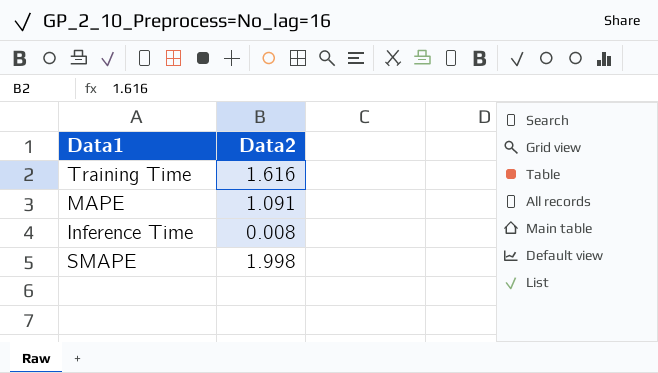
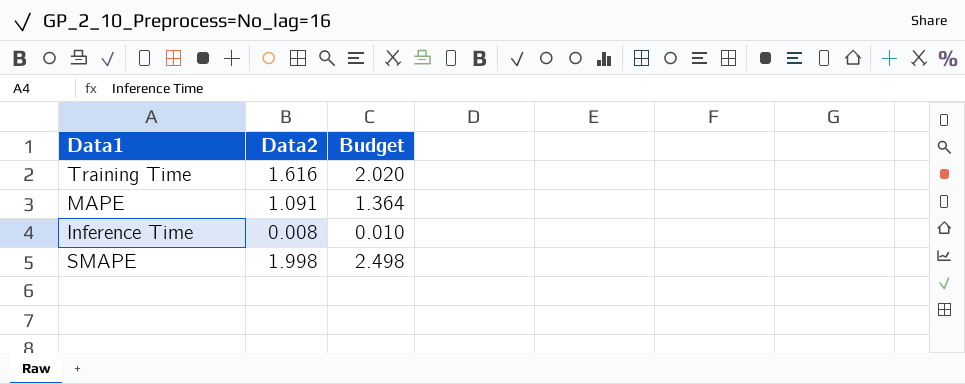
column Budget | formula: none -> [Data2] * 1.25

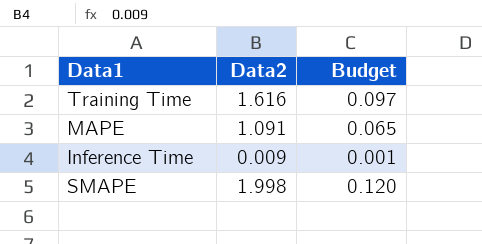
column Budget | formula: [Data2] * 1.25 -> [Data2] * 0.06
Inference Time | Data2: 0.008 -> 0.009

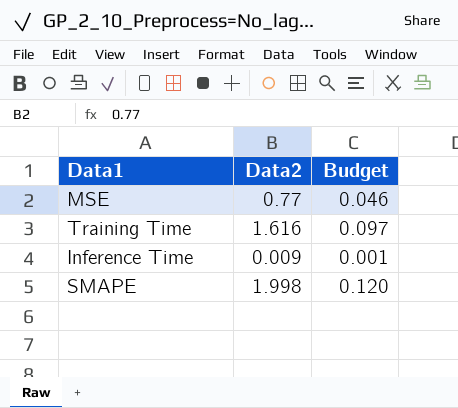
row MAPE: 1.091 | 0.065 -> none
row MSE: none -> 0.77 | 0.046

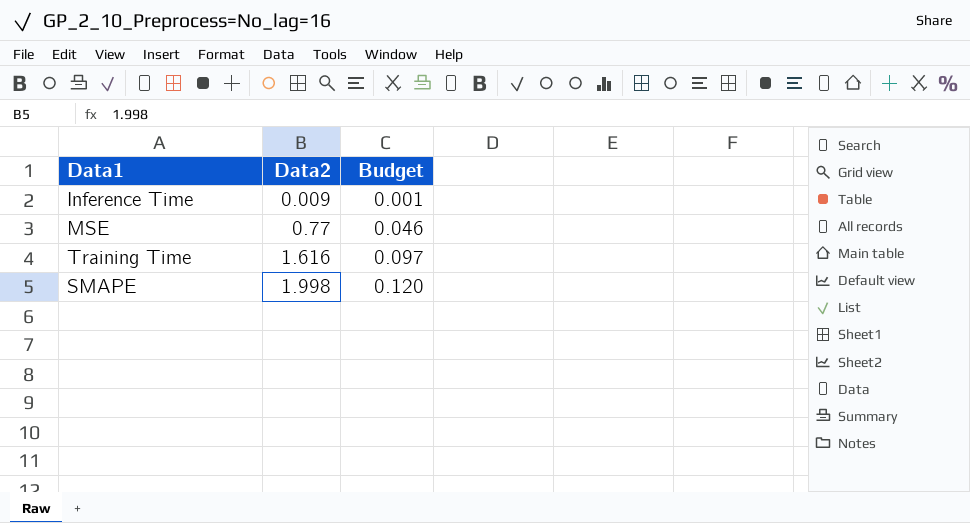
row order: none -> Data2 ascending

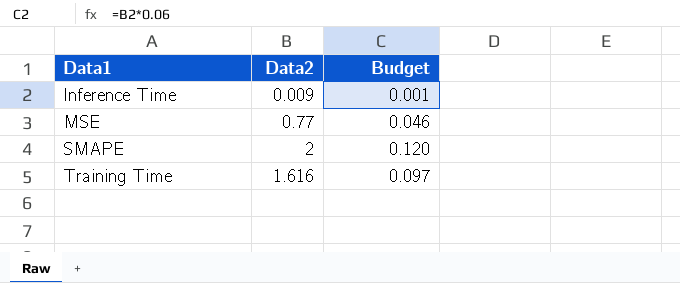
row order: Data2 ascending -> Data1 ascending
SMAPE | Data2: 1.998 -> 2

